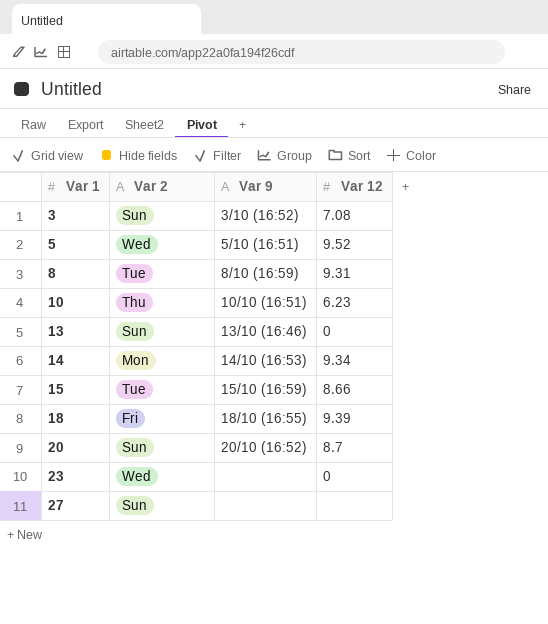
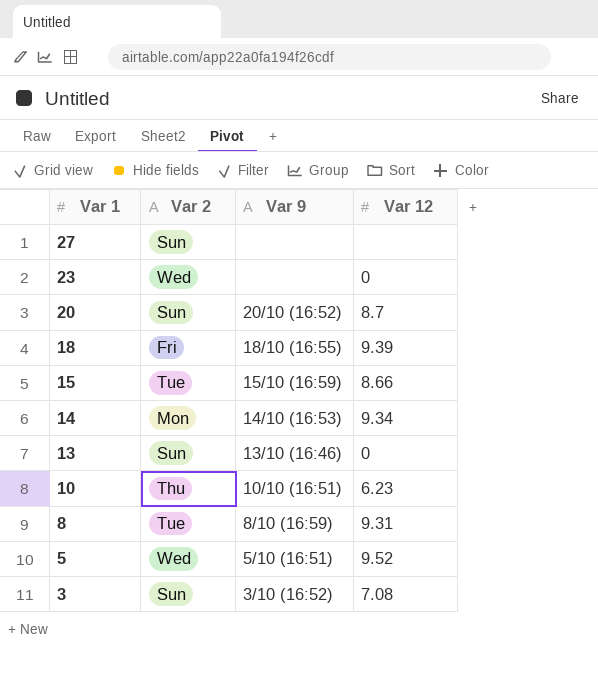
row order: Var 1 ascending -> Var 1 descending

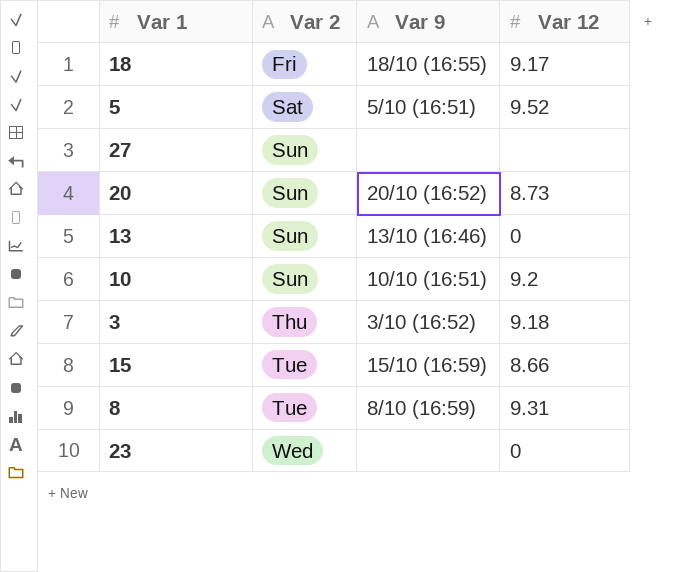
row order: Var 1 descending -> Var 2 ascending
row 14: Mon | 14/10 (16:53) | 9.34 -> none
18 | Var 12: 9.39 -> 9.17
5 | Var 2: Wed -> Sat
20 | Var 12: 8.7 -> 8.73
10 | Var 2: Thu -> Sun
10 | Var 12: 6.23 -> 9.2
3 | Var 2: Sun -> Thu
3 | Var 12: 7.08 -> 9.18

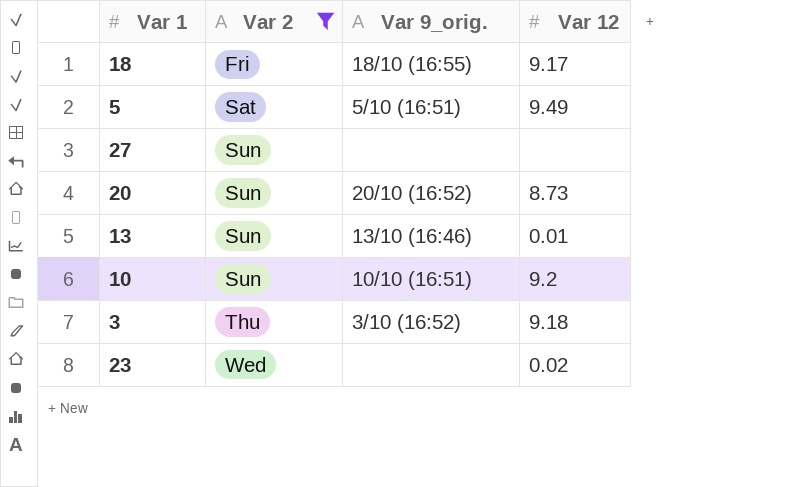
filter: none -> Var 2 != Tue
column name: Var 9 -> Var 9_orig.
5 | Var 12: 9.52 -> 9.49
13 | Var 12: 0 -> 0.01
23 | Var 12: 0 -> 0.02

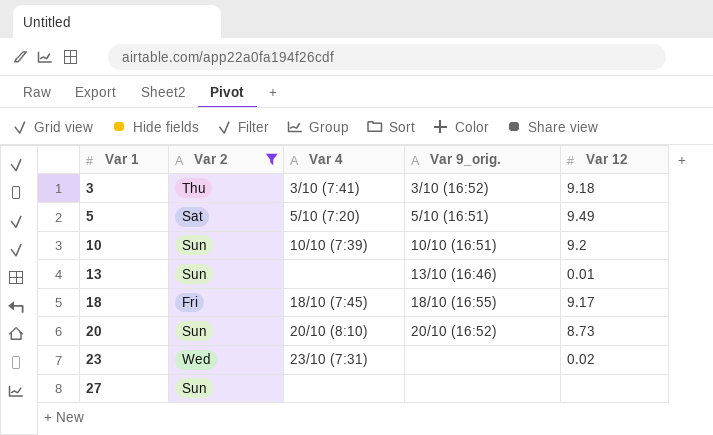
row order: Var 2 ascending -> Var 1 ascending
column Var 4 | position: none -> 3

